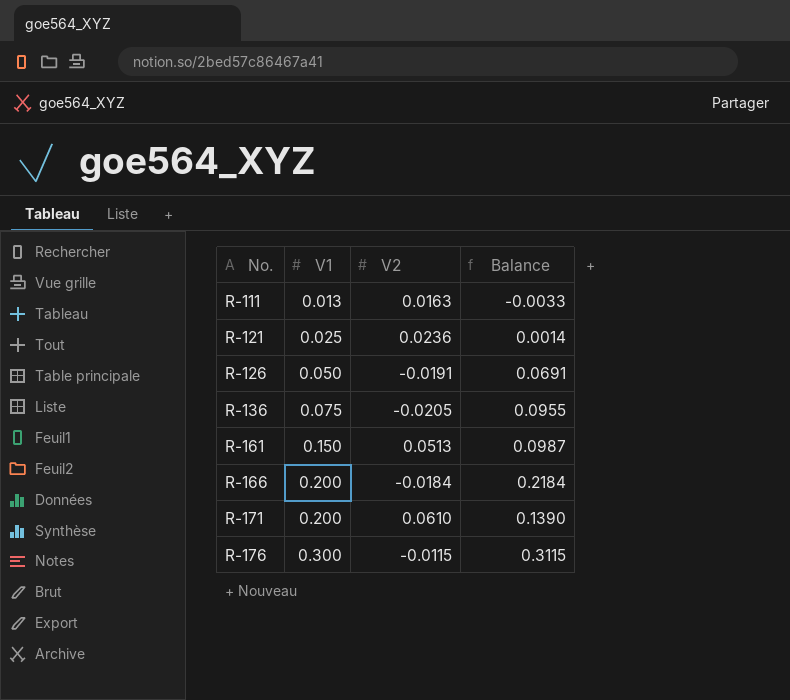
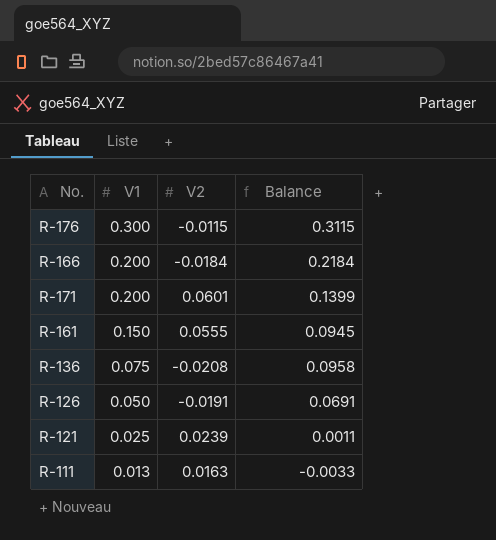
row order: No. ascending -> V1 descending
R-171 | V2: 0.0610 -> 0.0601
R-171 | Balance: 0.1390 -> 0.1399
R-161 | V2: 0.0513 -> 0.0555
R-161 | Balance: 0.0987 -> 0.0945
R-136 | V2: -0.0205 -> -0.0208
R-136 | Balance: 0.0955 -> 0.0958
R-121 | V2: 0.0236 -> 0.0239
R-121 | Balance: 0.0014 -> 0.0011

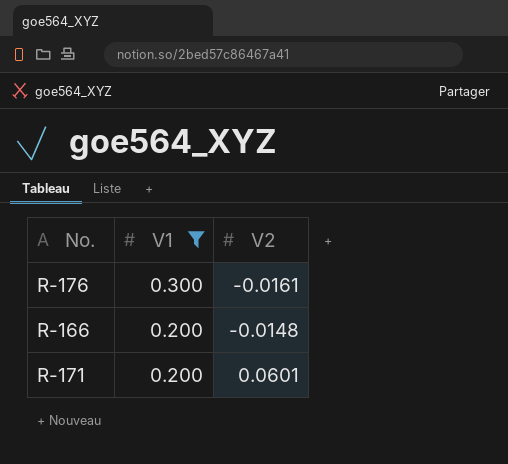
filter: none -> V1 >= 0.200
column Balance | formula: [V1] - [V2] -> none
R-176 | V2: -0.0115 -> -0.0161
R-166 | V2: -0.0184 -> -0.0148

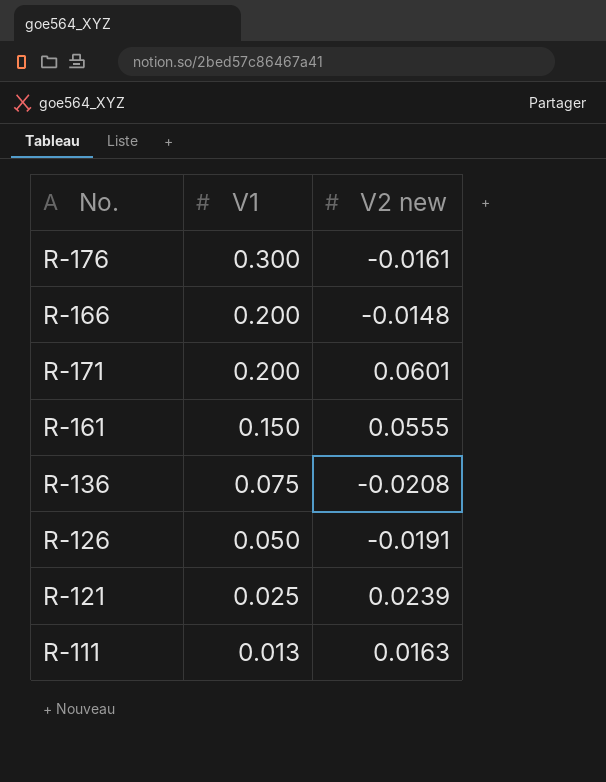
filter: V1 >= 0.200 -> none
column name: V2 -> V2 new

